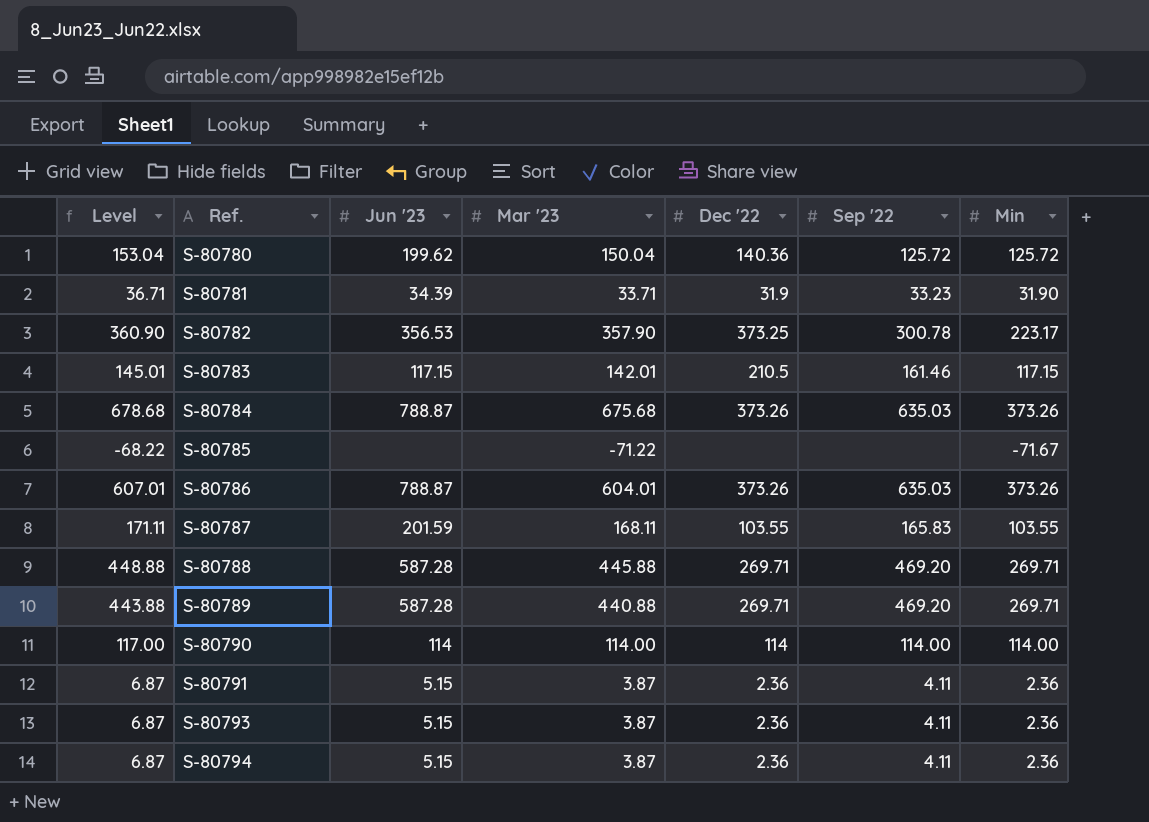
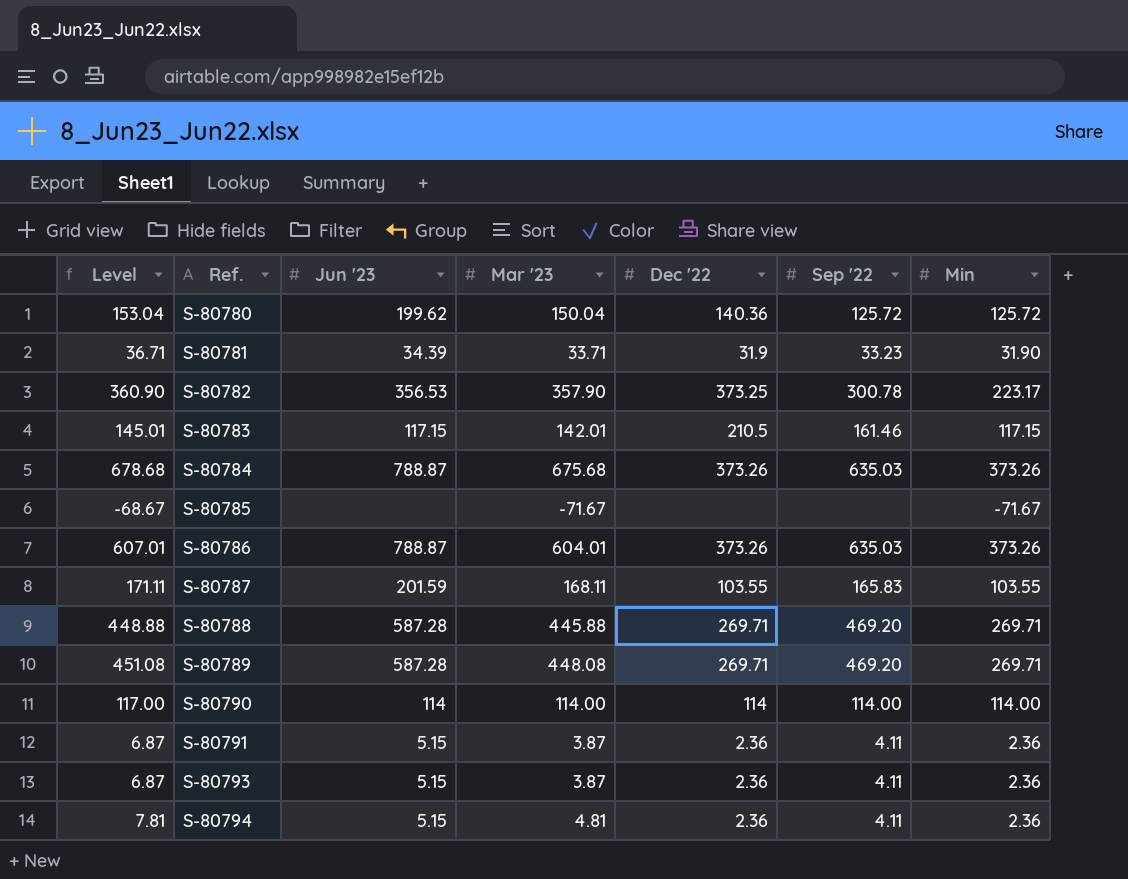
S-80785 | Level: -68.22 -> -68.67
S-80785 | Mar '23: -71.22 -> -71.67
S-80789 | Level: 443.88 -> 451.08
S-80789 | Mar '23: 440.88 -> 448.08
S-80794 | Level: 6.87 -> 7.81
S-80794 | Mar '23: 3.87 -> 4.81

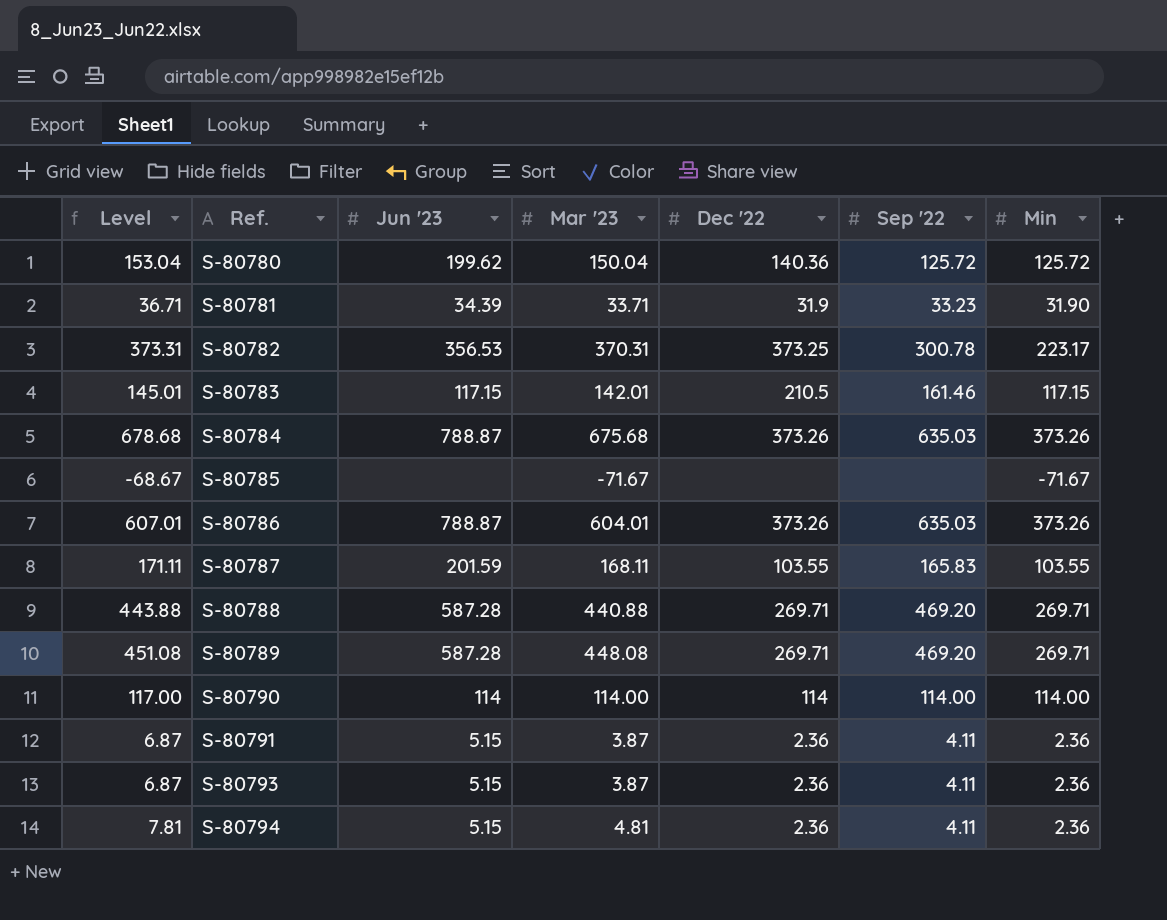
S-80782 | Level: 360.90 -> 373.31
S-80782 | Mar '23: 357.90 -> 370.31
S-80788 | Level: 448.88 -> 443.88
S-80788 | Mar '23: 445.88 -> 440.88

